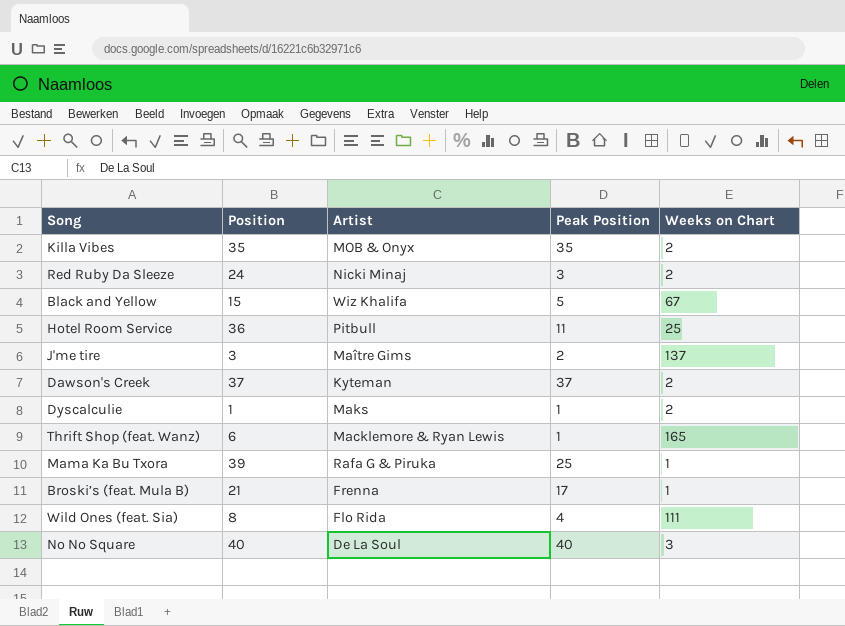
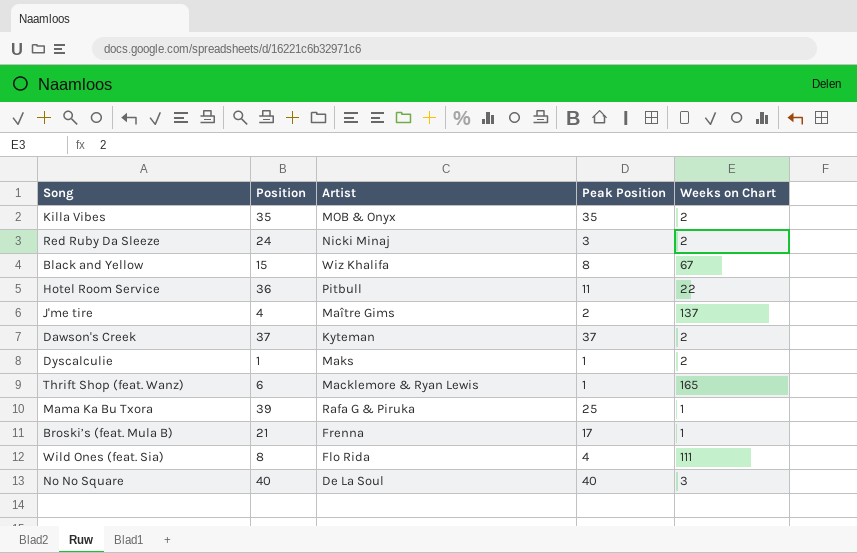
Black and Yellow | Peak Position: 5 -> 8
Hotel Room Service | Weeks on Chart: 25 -> 22
J'me tire | Position: 3 -> 4

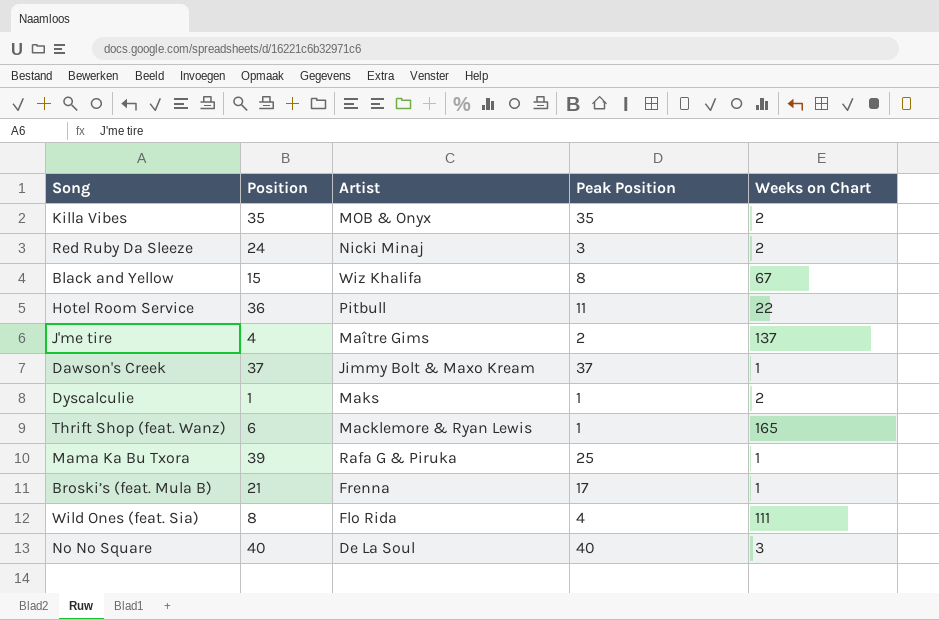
Dawson's Creek | Artist: Kyteman -> Jimmy Bolt & Maxo Kream
Dawson's Creek | Weeks on Chart: 2 -> 1

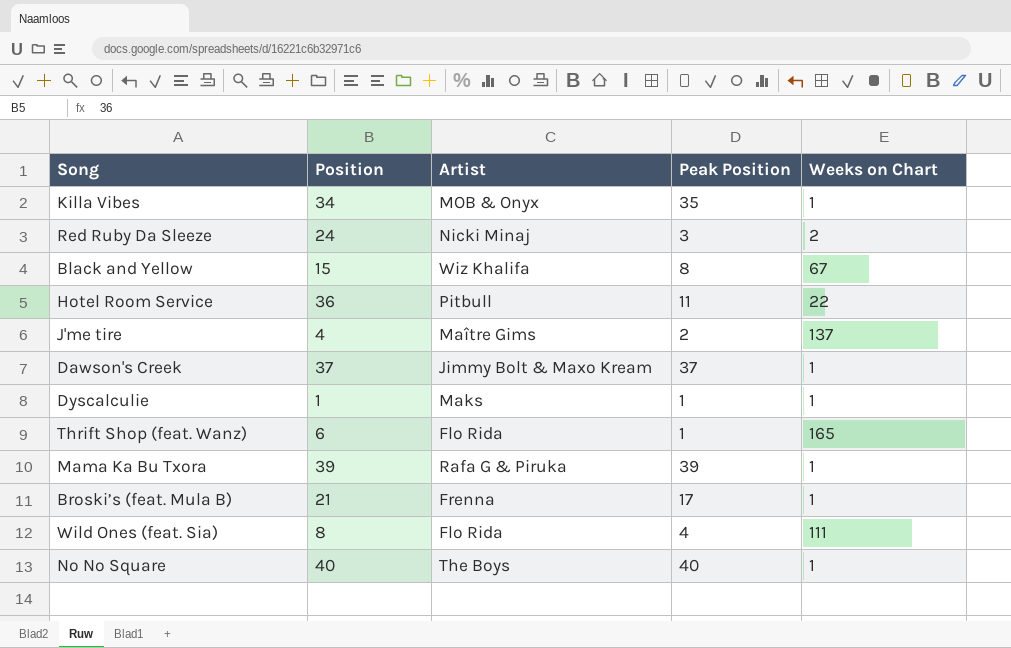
Killa Vibes | Position: 35 -> 34
Killa Vibes | Weeks on Chart: 2 -> 1
Dyscalculie | Weeks on Chart: 2 -> 1
Thrift Shop (feat. Wanz) | Artist: Macklemore & Ryan Lewis -> Flo Rida
Mama Ka Bu Txora | Peak Position: 25 -> 39
No No Square | Artist: De La Soul -> The Boys
No No Square | Weeks on Chart: 3 -> 1

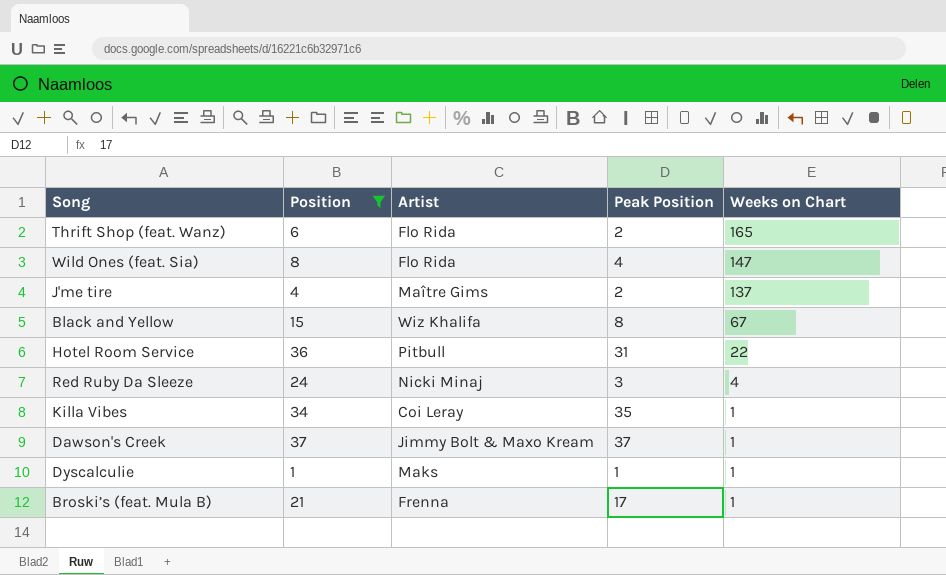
filter: none -> Position <= 37
row order: none -> Weeks on Chart descending
Thrift Shop (feat. Wanz) | Peak Position: 1 -> 2
Wild Ones (feat. Sia) | Weeks on Chart: 111 -> 147
Hotel Room Service | Peak Position: 11 -> 31
Red Ruby Da Sleeze | Weeks on Chart: 2 -> 4
Killa Vibes | Artist: MOB & Onyx -> Coi Leray

